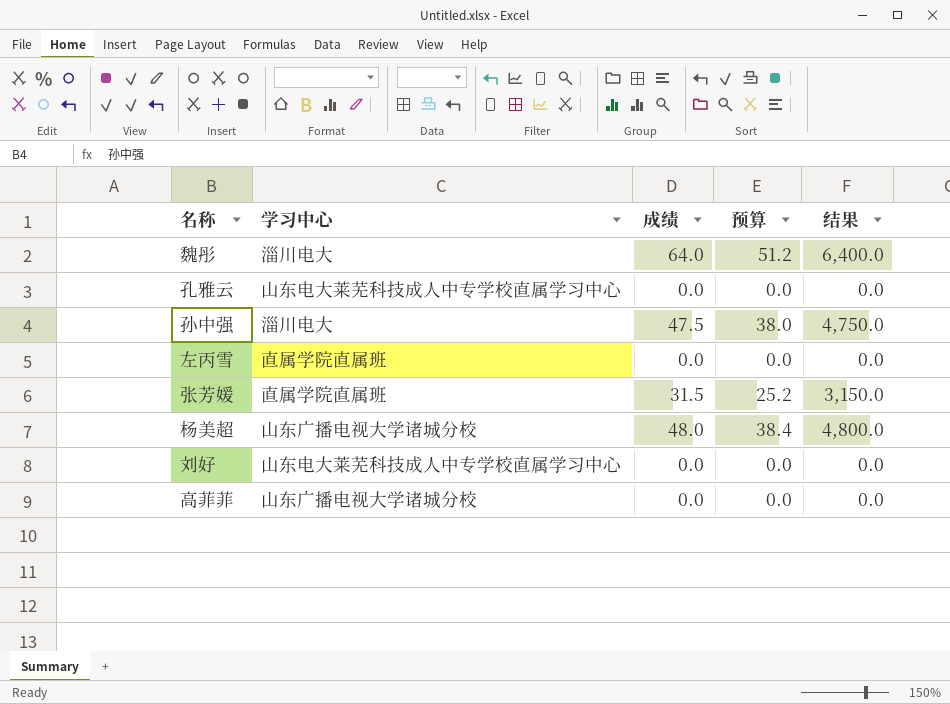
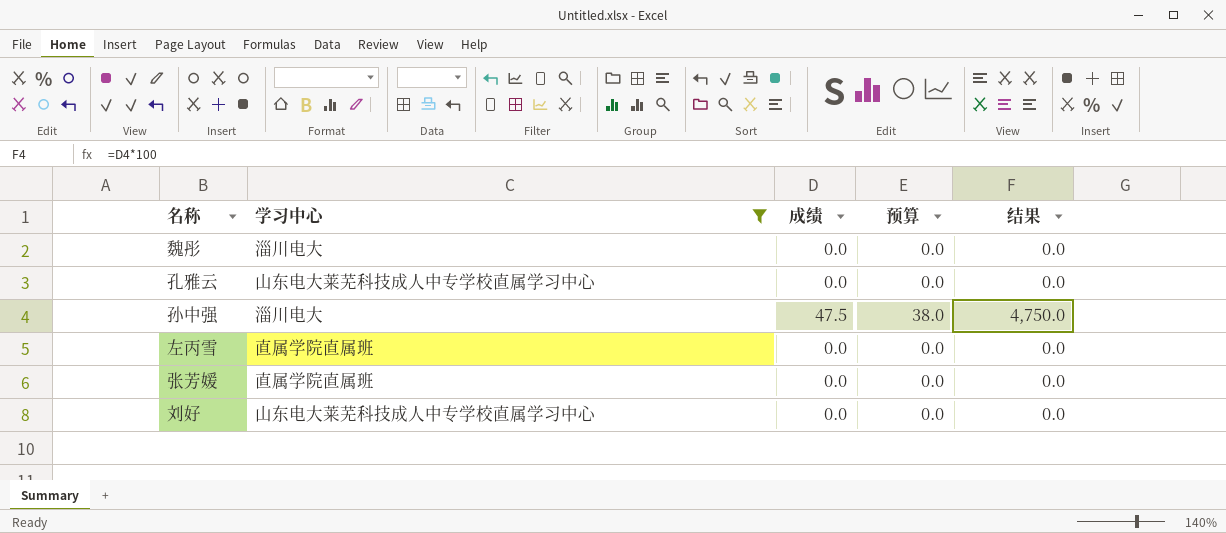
filter: none -> 学习中心 != 山东广播电视大学诸城分校
魏彤 | 成绩: 64.0 -> 0.0
魏彤 | 预算: 51.2 -> 0.0
魏彤 | 结果: 6,400.0 -> 0.0
张芳媛 | 成绩: 31.5 -> 0.0
张芳媛 | 预算: 25.2 -> 0.0
张芳媛 | 结果: 3,150.0 -> 0.0

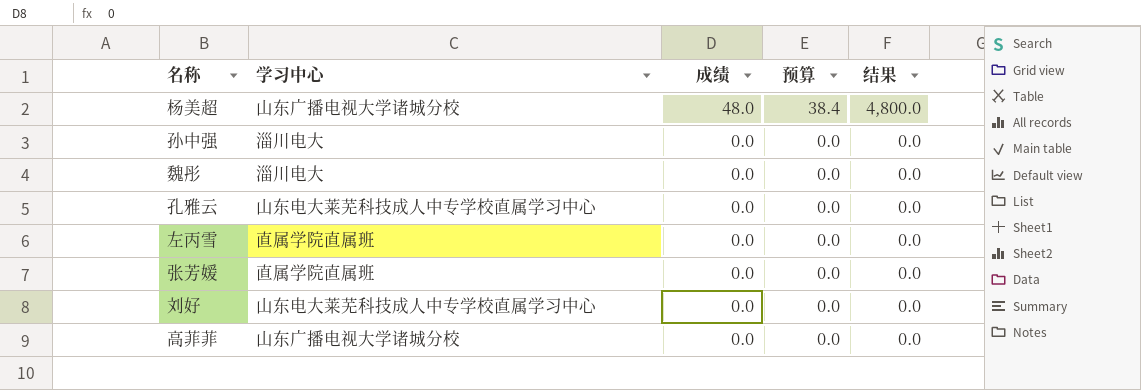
filter: 学习中心 != 山东广播电视大学诸城分校 -> none
row order: none -> 成绩 descending
孙中强 | 成绩: 47.5 -> 0.0
孙中强 | 预算: 38.0 -> 0.0
孙中强 | 结果: 4,750.0 -> 0.0

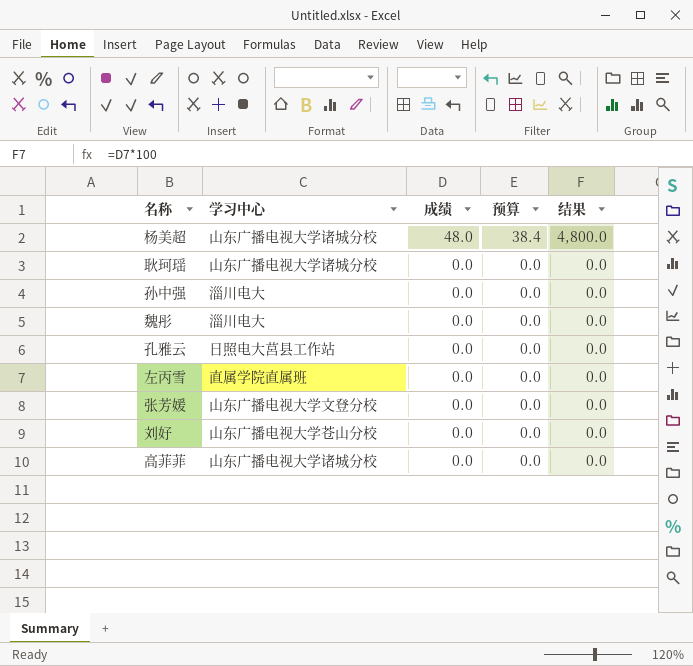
row 耿珂瑶: none -> 山东广播电视大学诸城分校 | 0.0 | 0.0 | 0.0
孔雅云 | 学习中心: 山东电大莱芜科技成人中专学校直属学习中心 -> 日照电大莒县工作站
张芳媛 | 学习中心: 直属学院直属班 -> 山东广播电视大学文登分校
刘好 | 学习中心: 山东电大莱芜科技成人中专学校直属学习中心 -> 山东广播电视大学苍山分校

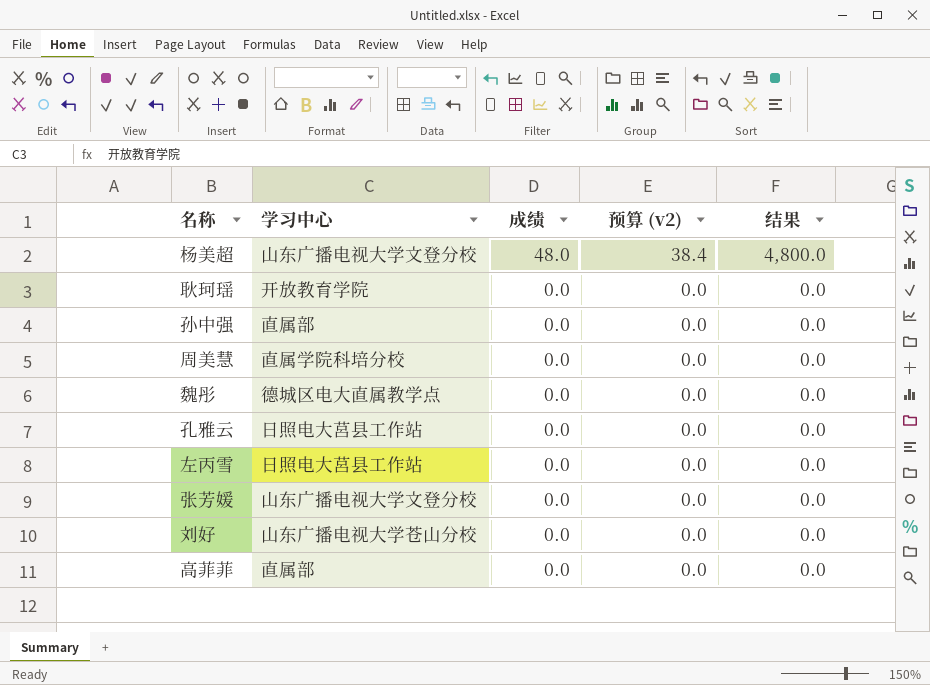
column name: 预算 -> 预算 (v2)
杨美超 | 学习中心: 山东广播电视大学诸城分校 -> 山东广播电视大学文登分校
耿珂瑶 | 学习中心: 山东广播电视大学诸城分校 -> 开放教育学院
孙中强 | 学习中心: 淄川电大 -> 直属部
row 周美慧: none -> 直属学院科培分校 | 0.0 | 0.0 | 0.0
魏彤 | 学习中心: 淄川电大 -> 德城区电大直属教学点
左丙雪 | 学习中心: 直属学院直属班 -> 日照电大莒县工作站
高菲菲 | 学习中心: 山东广播电视大学诸城分校 -> 直属部

